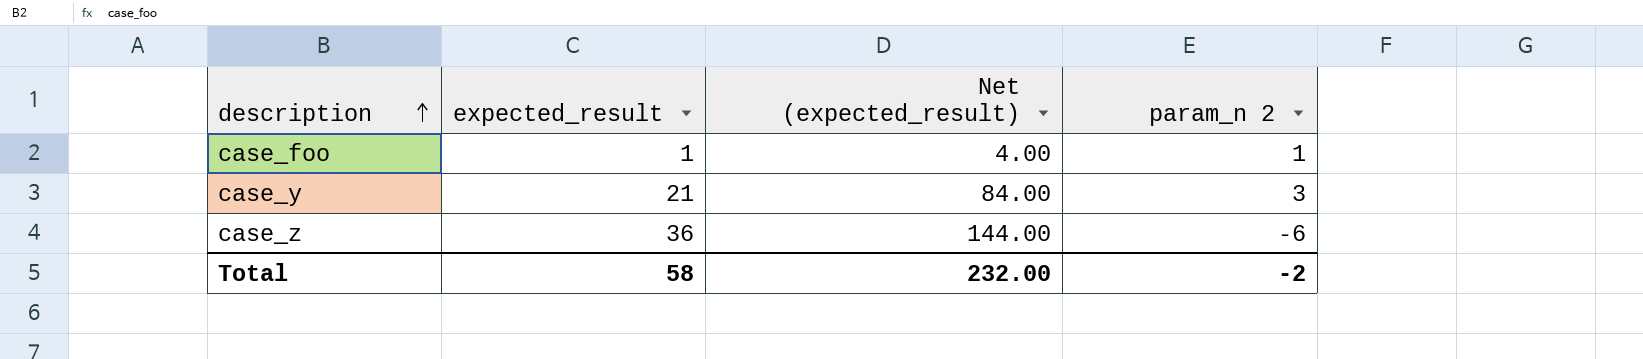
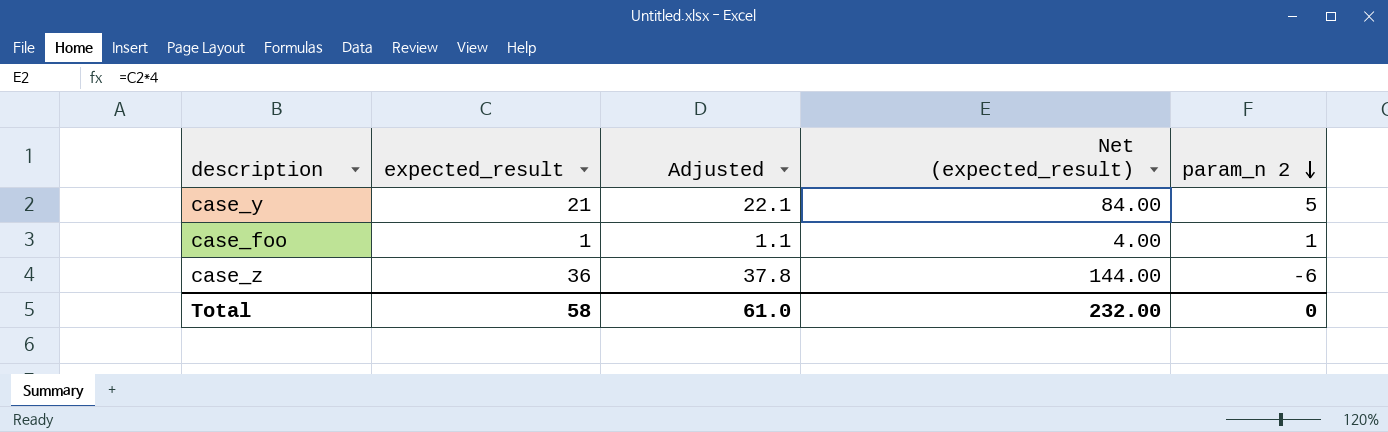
row order: description ascending -> param_n 2 descending
column Adjusted | formula: none -> [expected_result] * 1.05
case_y | param_n 2: 3 -> 5
Total | param_n 2: -2 -> 0

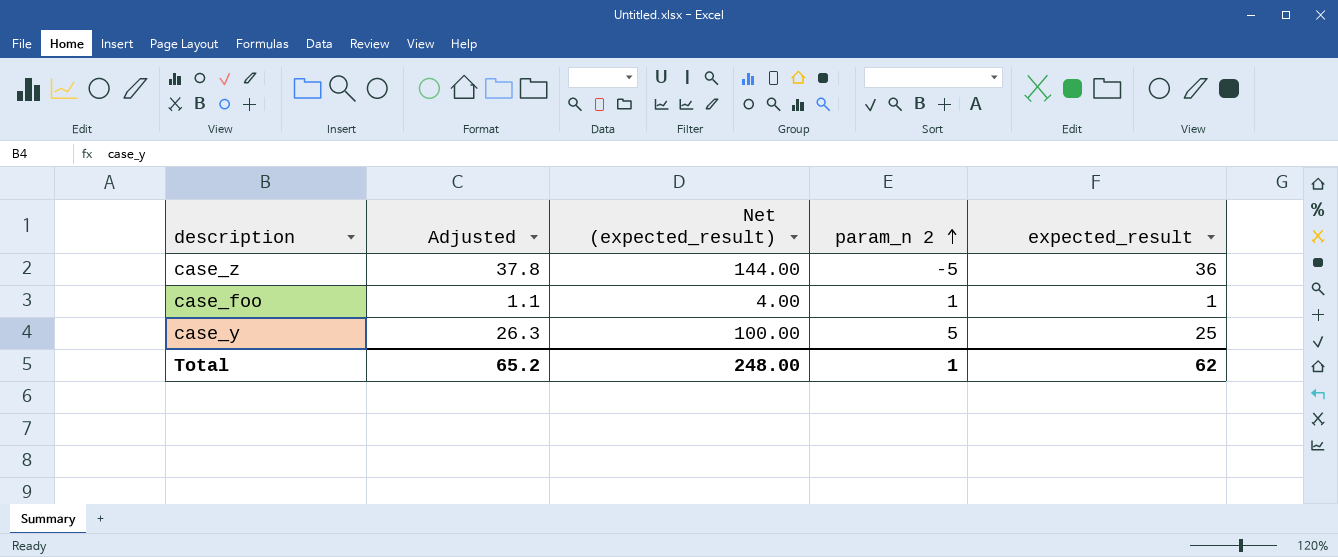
row order: param_n 2 descending -> param_n 2 ascending
column expected_result | position: 2 -> 5
case_z | param_n 2: -6 -> -5
case_y | Adjusted: 22.1 -> 26.3
case_y | Net (expected_result): 84.00 -> 100.00
case_y | expected_result: 21 -> 25
Total | Adjusted: 61.0 -> 65.2
Total | Net (expected_result): 232.00 -> 248.00
Total | param_n 2: 0 -> 1
Total | expected_result: 58 -> 62

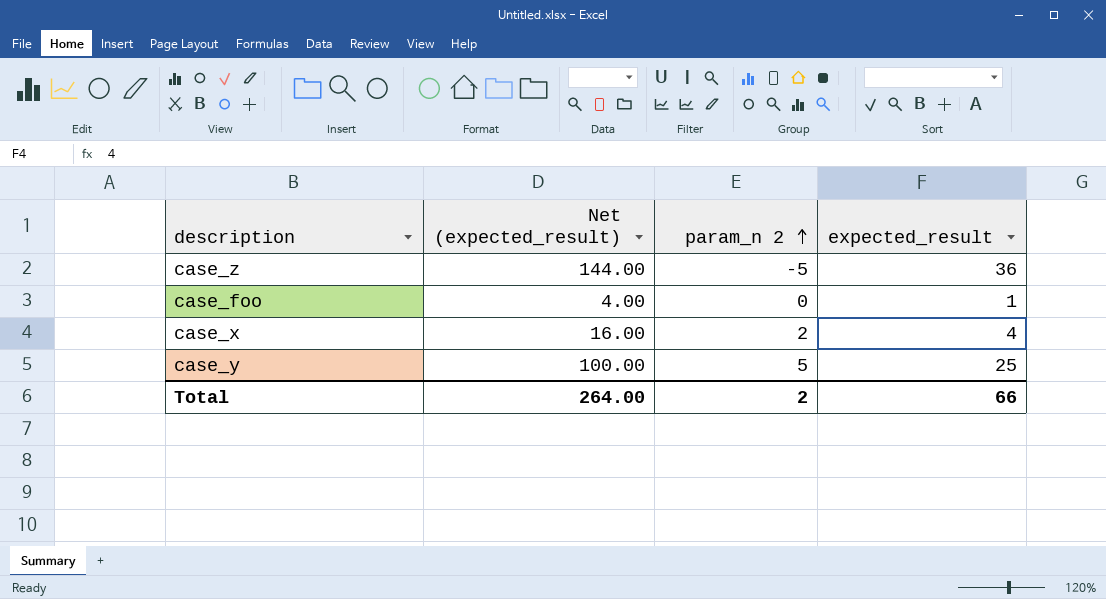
column Adjusted | formula: [expected_result] * 1.05 -> none
case_foo | param_n 2: 1 -> 0
row case_x: none -> 16.00 | 2 | 4
Total | Net (expected_result): 248.00 -> 264.00
Total | param_n 2: 1 -> 2
Total | expected_result: 62 -> 66

